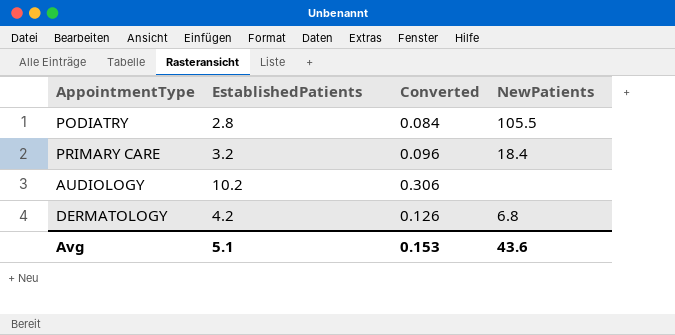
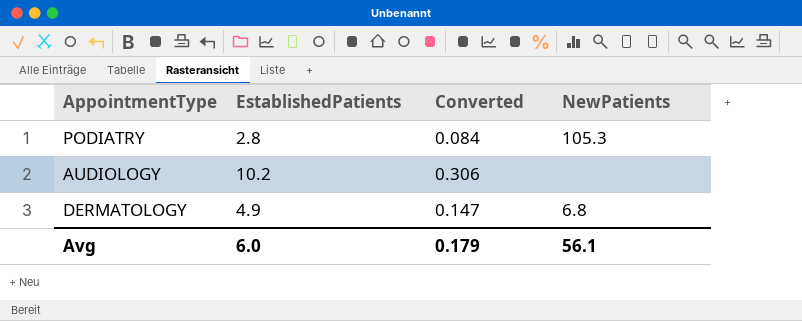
row PRIMARY CARE: 3.2 | 0.096 | 18.4 -> none
PODIATRY | NewPatients: 105.5 -> 105.3
DERMATOLOGY | EstablishedPatients: 4.2 -> 4.9
DERMATOLOGY | Converted: 0.126 -> 0.147
Avg | EstablishedPatients: 5.1 -> 6.0
Avg | Converted: 0.153 -> 0.179
Avg | NewPatients: 43.6 -> 56.1

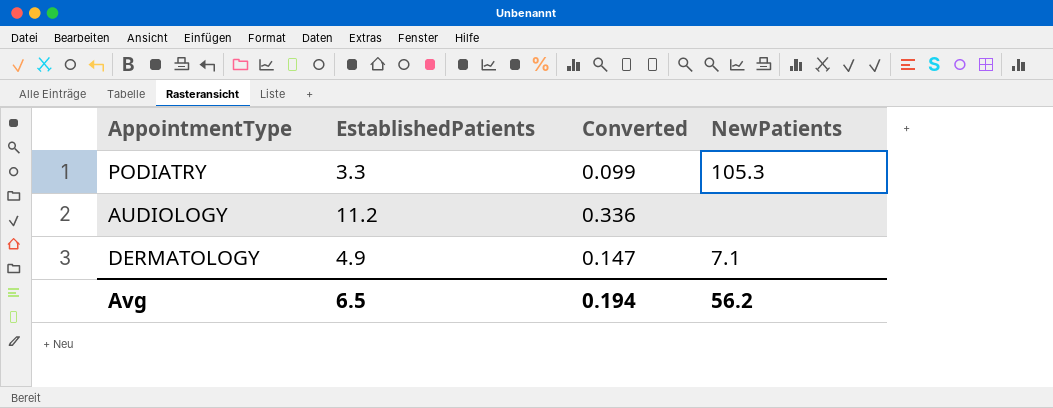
PODIATRY | EstablishedPatients: 2.8 -> 3.3
PODIATRY | Converted: 0.084 -> 0.099
AUDIOLOGY | EstablishedPatients: 10.2 -> 11.2
AUDIOLOGY | Converted: 0.306 -> 0.336
DERMATOLOGY | NewPatients: 6.8 -> 7.1
Avg | EstablishedPatients: 6.0 -> 6.5
Avg | Converted: 0.179 -> 0.194
Avg | NewPatients: 56.1 -> 56.2

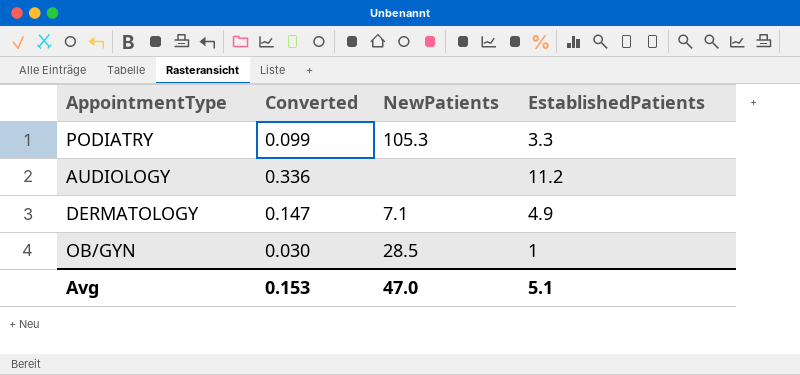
column EstablishedPatients | position: 2 -> 4
row OB/GYN: none -> 0.030 | 28.5 | 1
Avg | Converted: 0.194 -> 0.153
Avg | NewPatients: 56.2 -> 47.0
Avg | EstablishedPatients: 6.5 -> 5.1

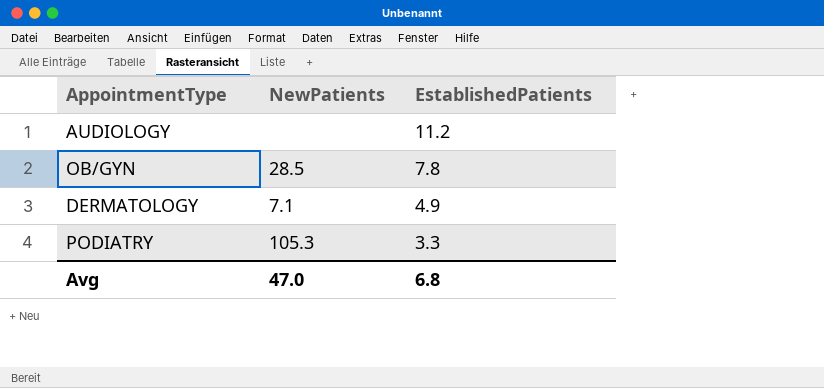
row order: none -> EstablishedPatients descending
column Converted | formula: [EstablishedPatients] * 0.03 -> none
OB/GYN | EstablishedPatients: 1 -> 7.8
Avg | EstablishedPatients: 5.1 -> 6.8

